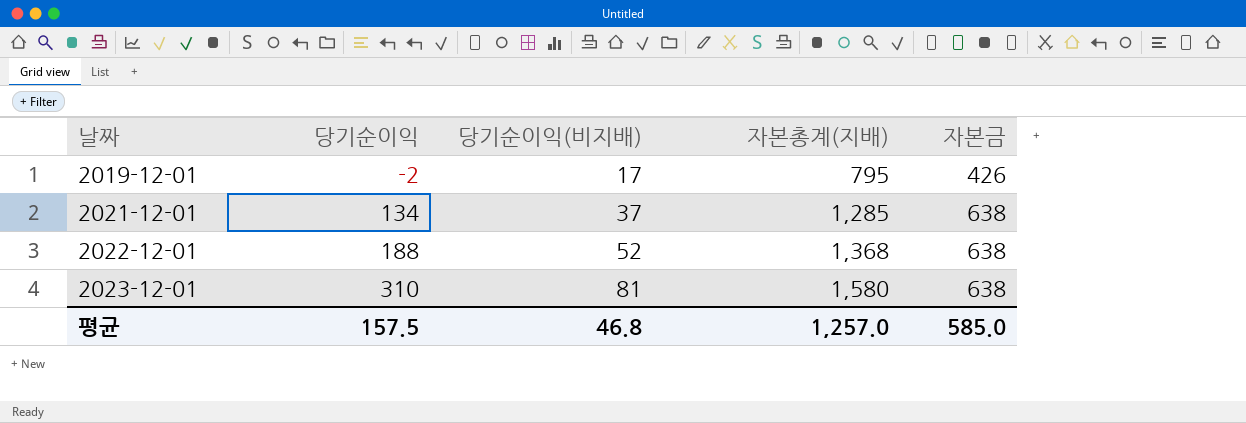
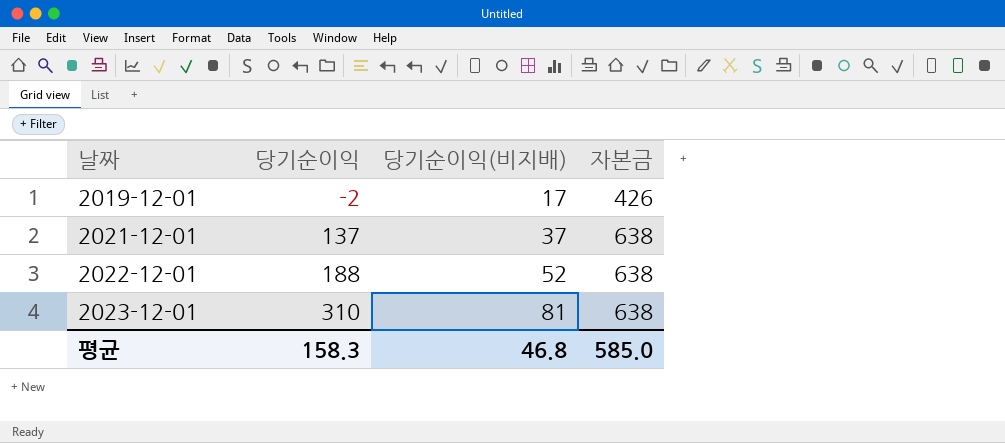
column 자본총계(지배) | position: 4 -> none
2021-12-01 | 당기순이익: 134 -> 137
평균 | 당기순이익: 157.5 -> 158.3

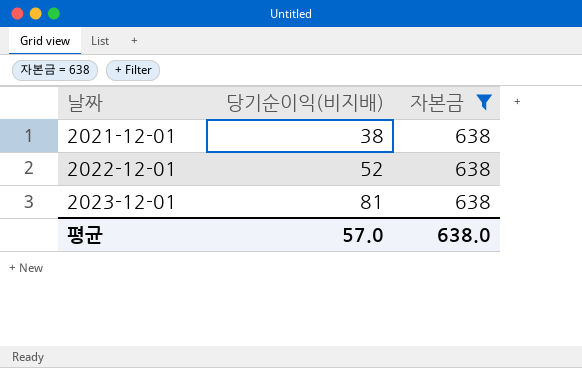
filter: none -> 자본금 = 638
column 당기순이익 | position: 2 -> none
2021-12-01 | 당기순이익(비지배): 37 -> 38
평균 | 당기순이익(비지배): 46.8 -> 57.0
평균 | 자본금: 585.0 -> 638.0

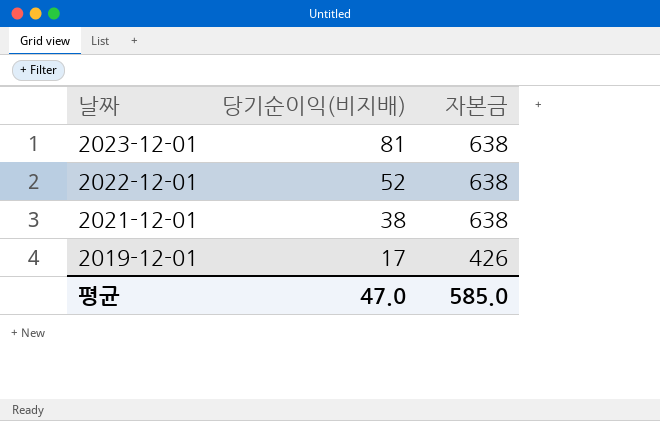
filter: 자본금 = 638 -> none
row order: 날짜 ascending -> 날짜 descending
평균 | 당기순이익(비지배): 57.0 -> 47.0
평균 | 자본금: 638.0 -> 585.0

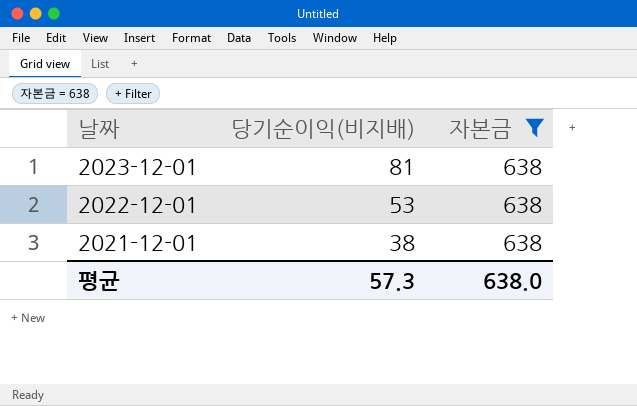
filter: none -> 자본금 = 638
2022-12-01 | 당기순이익(비지배): 52 -> 53
평균 | 당기순이익(비지배): 47.0 -> 57.3
평균 | 자본금: 585.0 -> 638.0

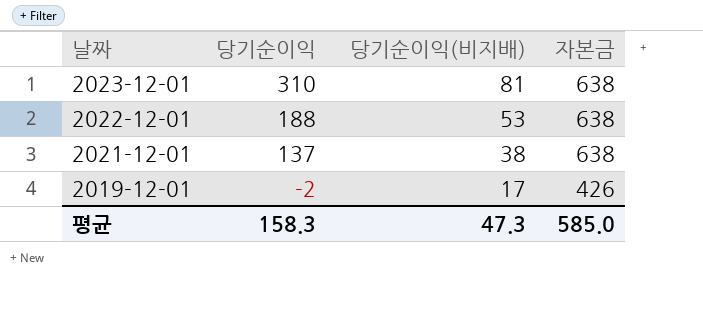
filter: 자본금 = 638 -> none
column 당기순이익 | position: none -> 2
평균 | 당기순이익(비지배): 57.3 -> 47.3
평균 | 자본금: 638.0 -> 585.0

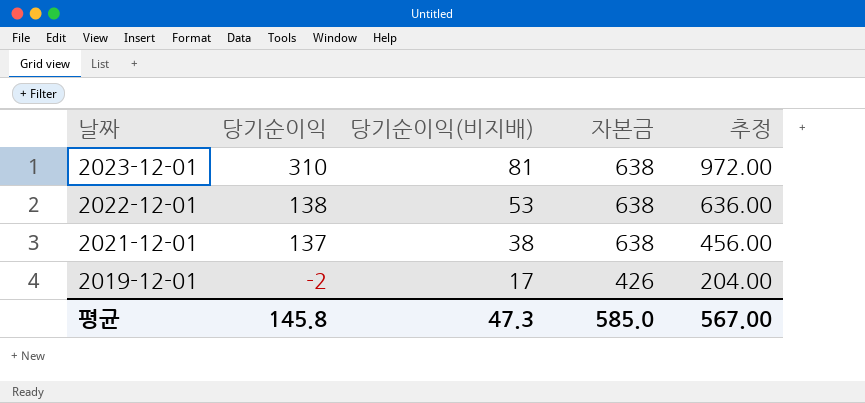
column 추정 | formula: none -> [당기순이익(비지배)] * 12
2022-12-01 | 당기순이익: 188 -> 138
평균 | 당기순이익: 158.3 -> 145.8

